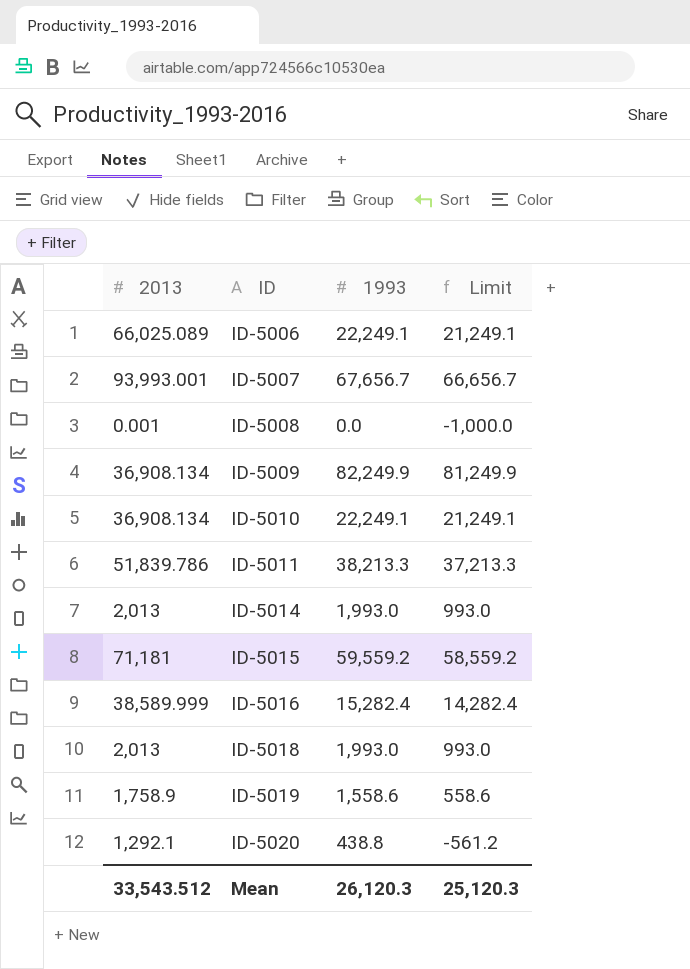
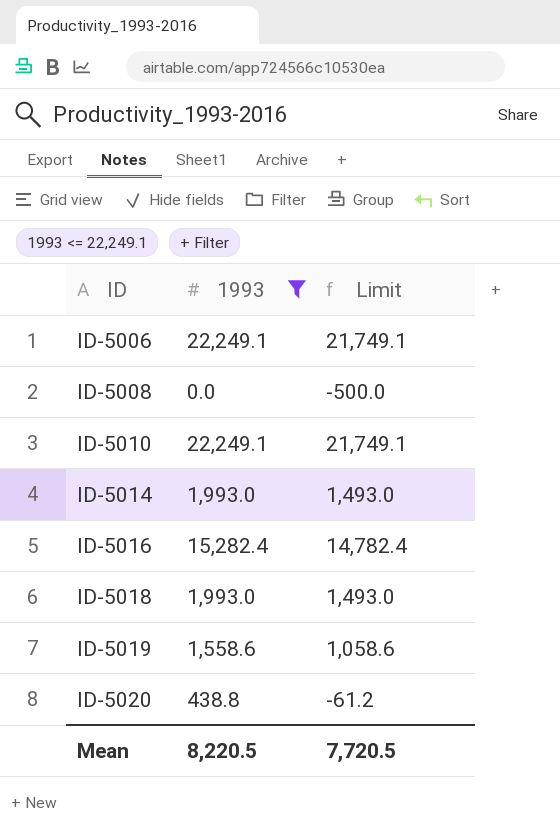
filter: none -> 1993 <= 22,249.1
column 2013 | position: 1 -> none
column Limit | formula: [1993] - 1000 -> [1993] - 500
Mean | 1993: 26,120.3 -> 8,220.5
Mean | Limit: 25,120.3 -> 7,720.5

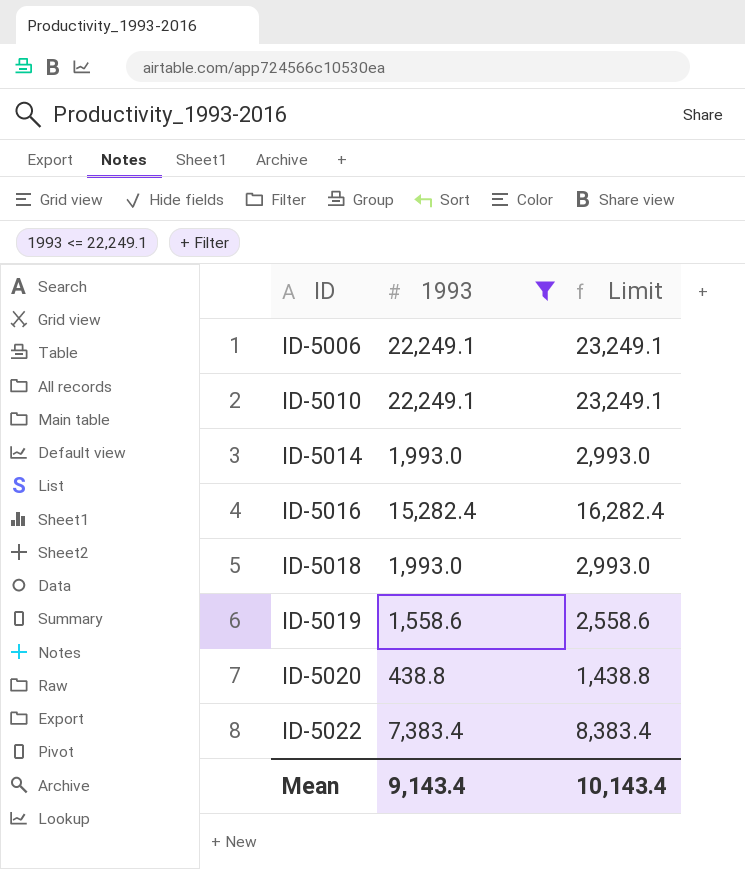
column Limit | formula: [1993] - 500 -> [1993] + 1000
row ID-5008: 0.0 | -500.0 -> none
row ID-5022: none -> 7,383.4 | 8,383.4
Mean | 1993: 8,220.5 -> 9,143.4
Mean | Limit: 7,720.5 -> 10,143.4

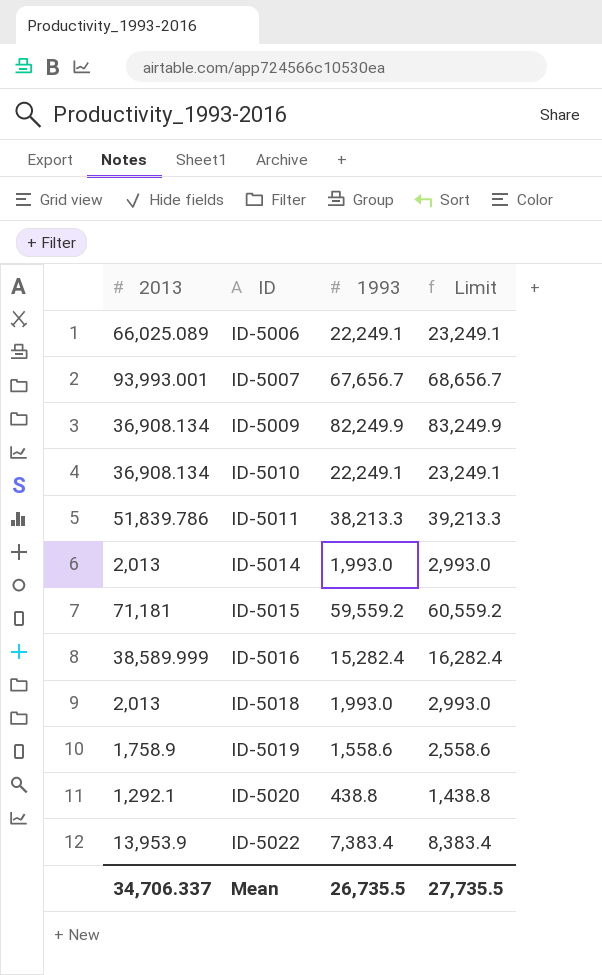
filter: 1993 <= 22,249.1 -> none
column 2013 | position: none -> 1
Mean | 1993: 9,143.4 -> 26,735.5
Mean | Limit: 10,143.4 -> 27,735.5

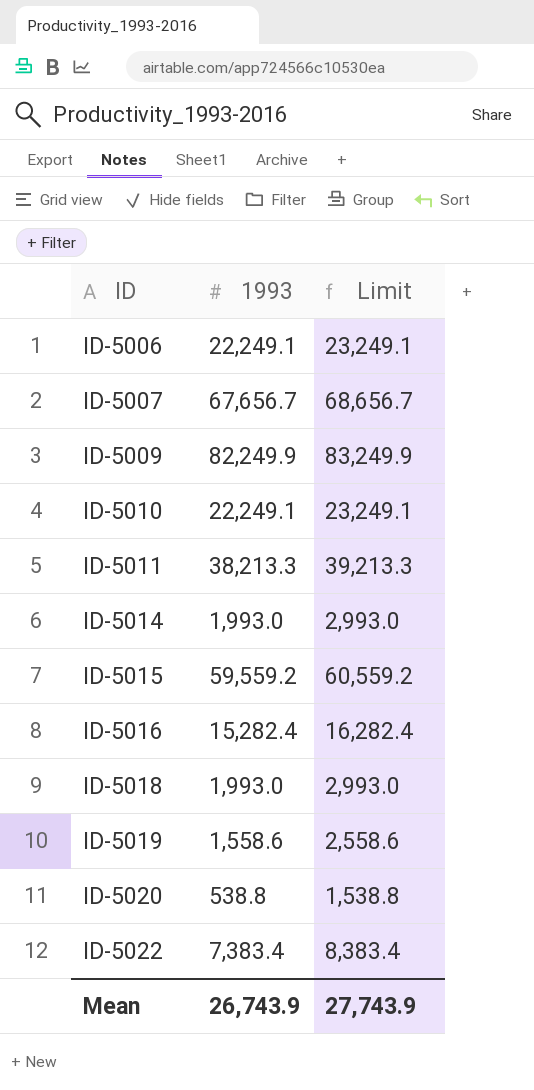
column 2013 | position: 1 -> none
ID-5020 | 1993: 438.8 -> 538.8
ID-5020 | Limit: 1,438.8 -> 1,538.8
Mean | 1993: 26,735.5 -> 26,743.9
Mean | Limit: 27,735.5 -> 27,743.9

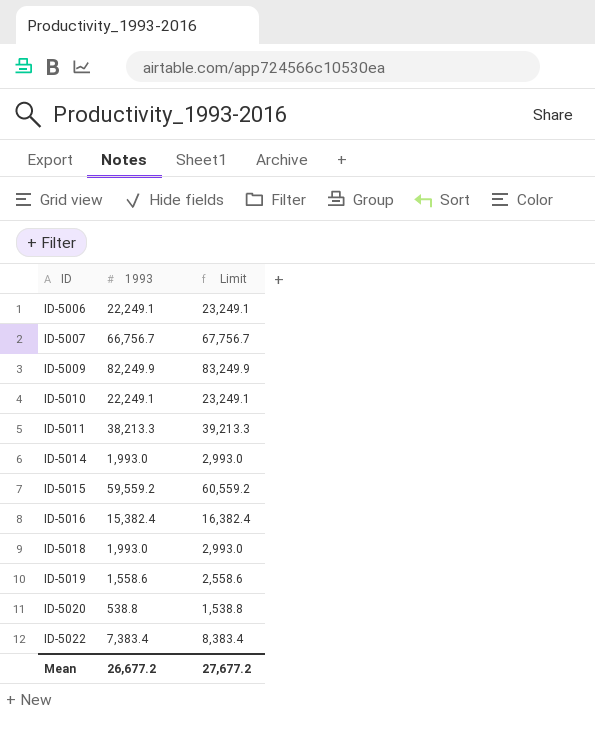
ID-5007 | 1993: 67,656.7 -> 66,756.7
ID-5007 | Limit: 68,656.7 -> 67,756.7
ID-5016 | 1993: 15,282.4 -> 15,382.4
ID-5016 | Limit: 16,282.4 -> 16,382.4
Mean | 1993: 26,743.9 -> 26,677.2
Mean | Limit: 27,743.9 -> 27,677.2

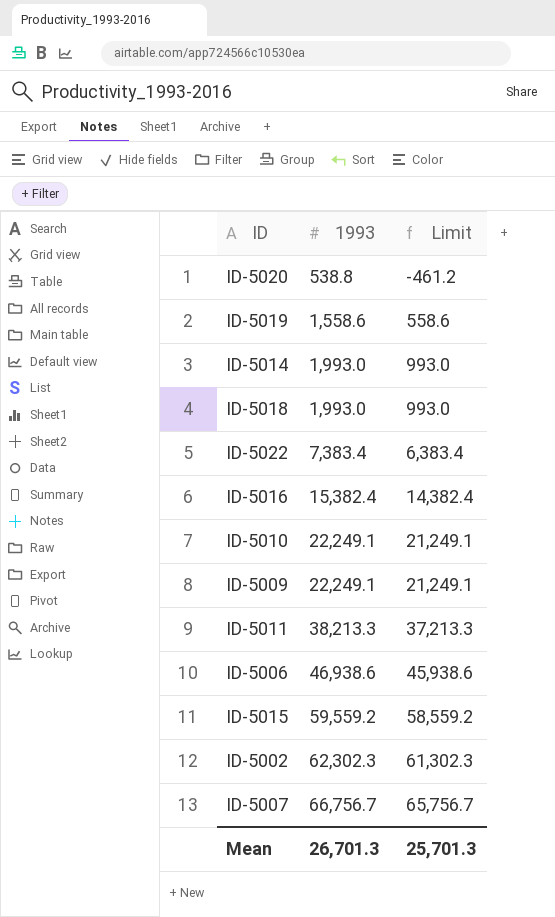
row order: ID ascending -> 1993 ascending
column Limit | formula: [1993] + 1000 -> [1993] - 1000
ID-5009 | 1993: 82,249.9 -> 22,249.1
ID-5006 | 1993: 22,249.1 -> 46,938.6
row ID-5002: none -> 62,302.3 | 61,302.3
Mean | 1993: 26,677.2 -> 26,701.3
Mean | Limit: 27,677.2 -> 25,701.3

